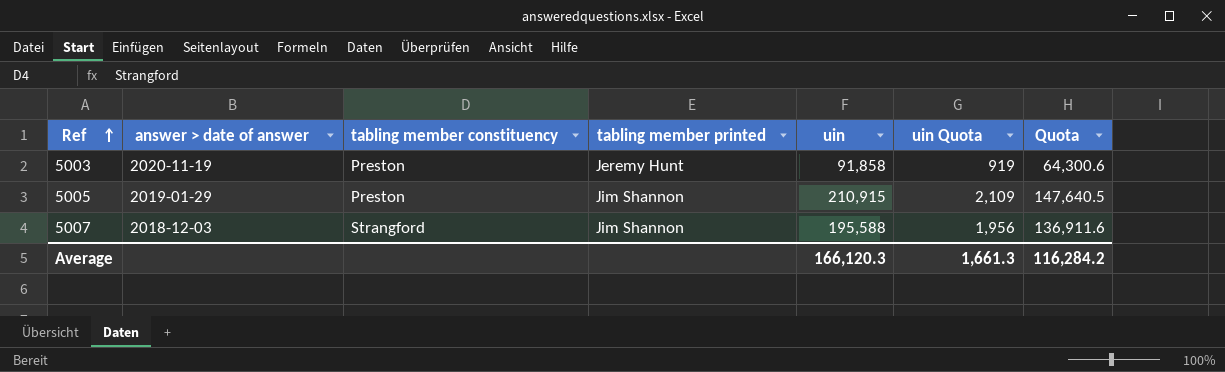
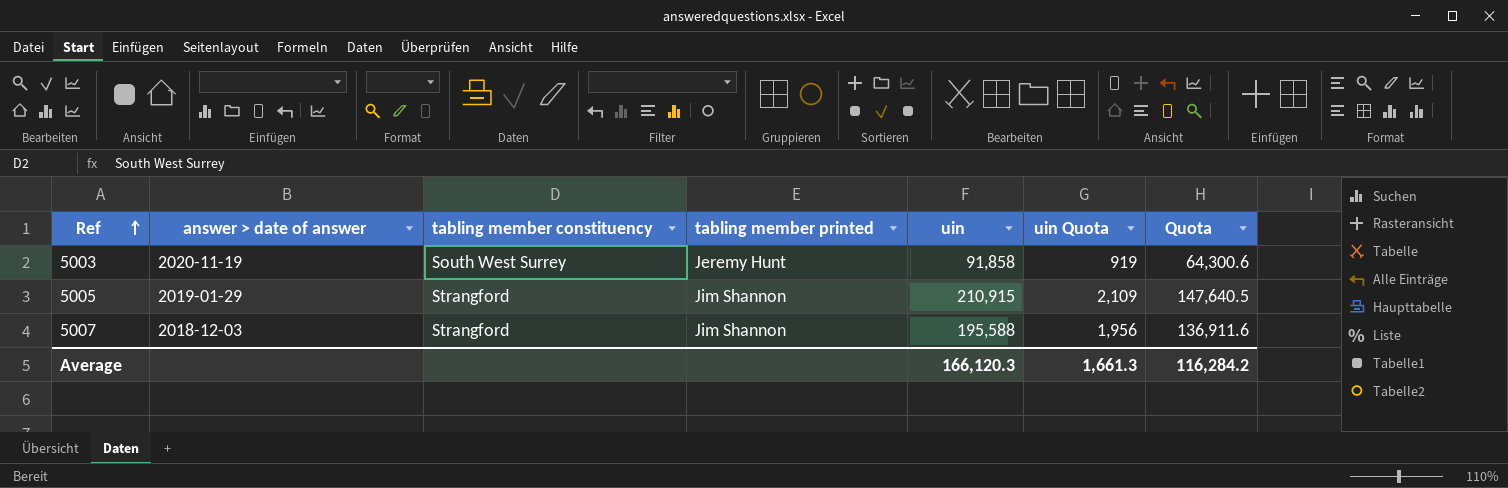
5003 | tabling member constituency: Preston -> South West Surrey
5005 | tabling member constituency: Preston -> Strangford

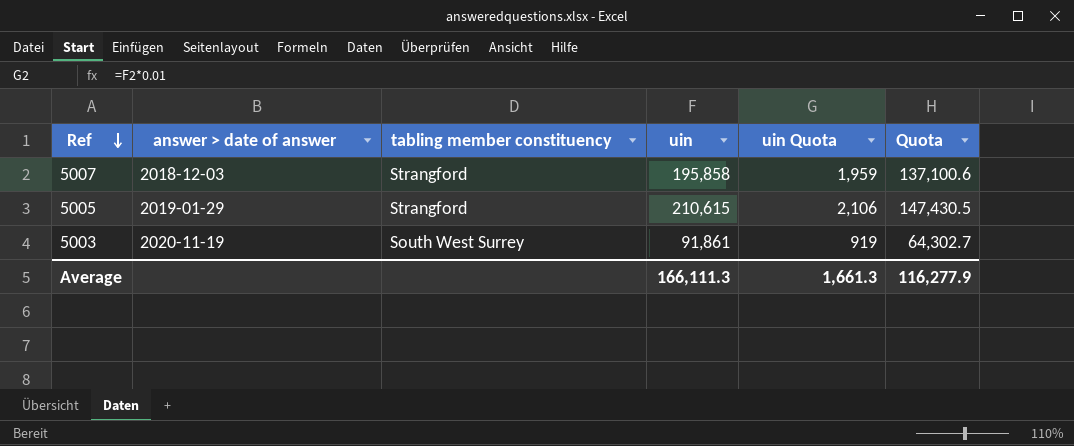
row order: Ref ascending -> Ref descending
column tabling member printed | position: 4 -> none
5007 | uin: 195,588 -> 195,858
5007 | uin Quota: 1,956 -> 1,959
5007 | Quota: 136,911.6 -> 137,100.6
5005 | uin: 210,915 -> 210,615
5005 | uin Quota: 2,109 -> 2,106
5005 | Quota: 147,640.5 -> 147,430.5
5003 | uin: 91,858 -> 91,861
5003 | Quota: 64,300.6 -> 64,302.7
Average | uin: 166,120.3 -> 166,111.3
Average | Quota: 116,284.2 -> 116,277.9

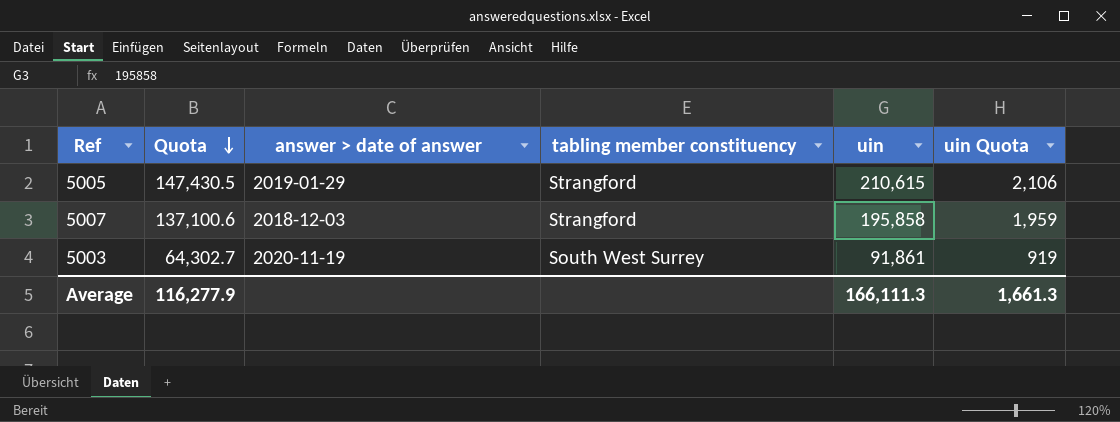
row order: Ref descending -> Quota descending
column Quota | position: 6 -> 2

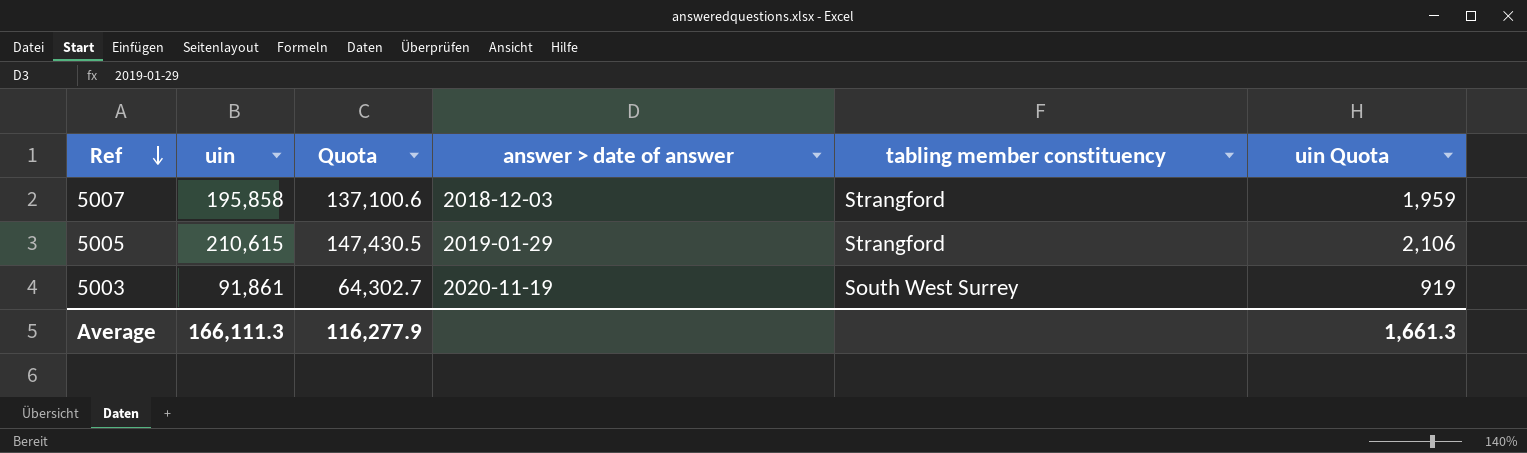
row order: Quota descending -> Ref descending
column uin | position: 5 -> 2

